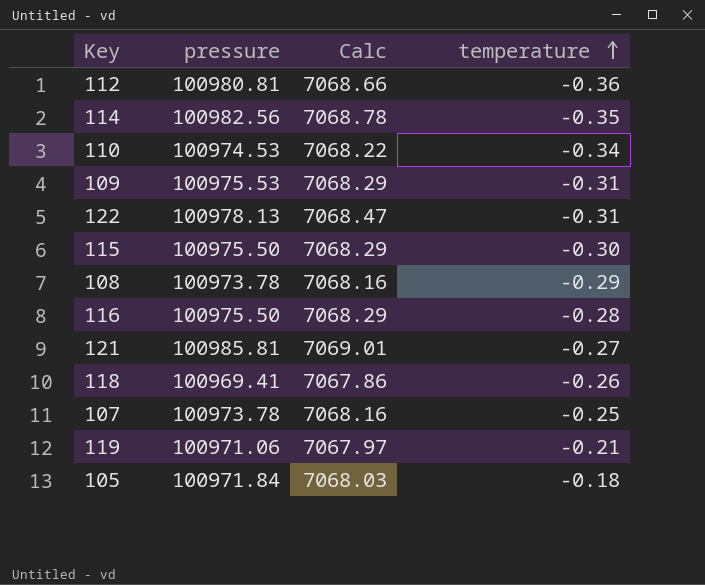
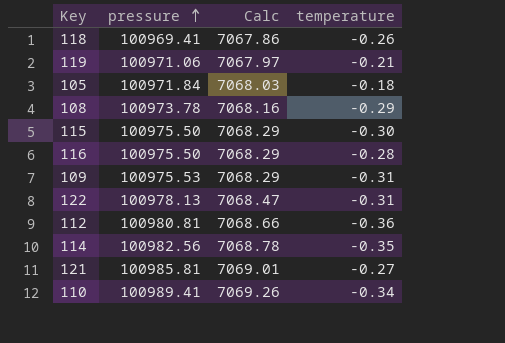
row order: temperature ascending -> pressure ascending
row 107: 100973.78 | 7068.16 | -0.25 -> none
110 | pressure: 100974.53 -> 100989.41
110 | Calc: 7068.22 -> 7069.26

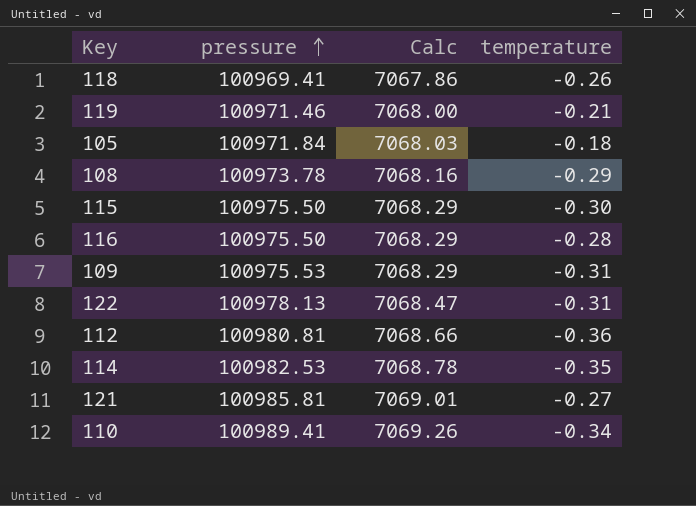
119 | pressure: 100971.06 -> 100971.46
119 | Calc: 7067.97 -> 7068.00
114 | pressure: 100982.56 -> 100982.53

